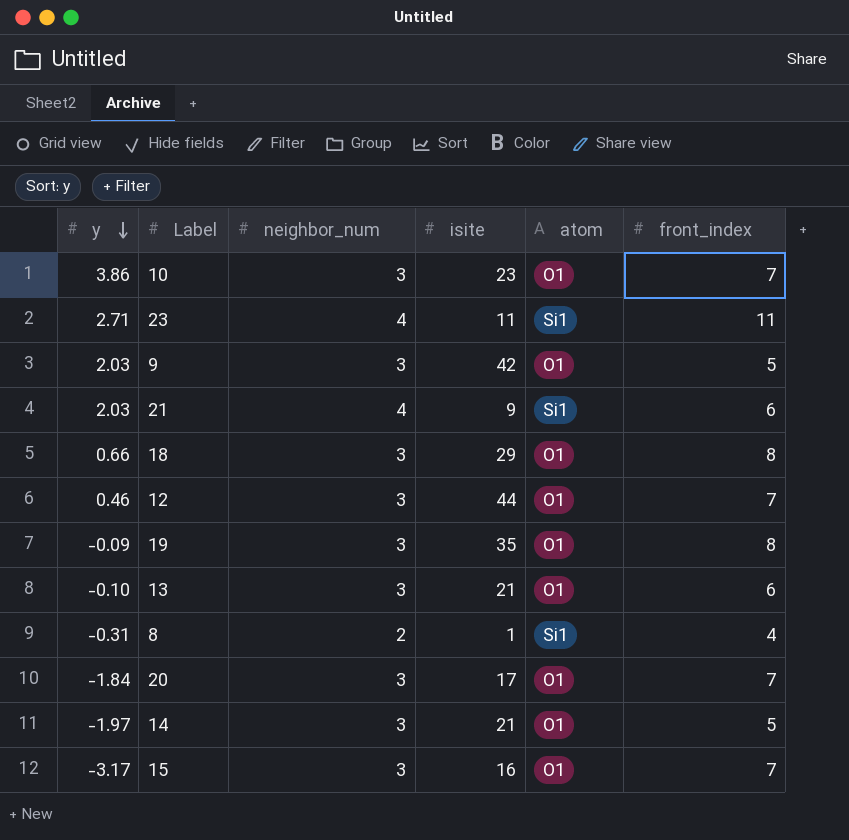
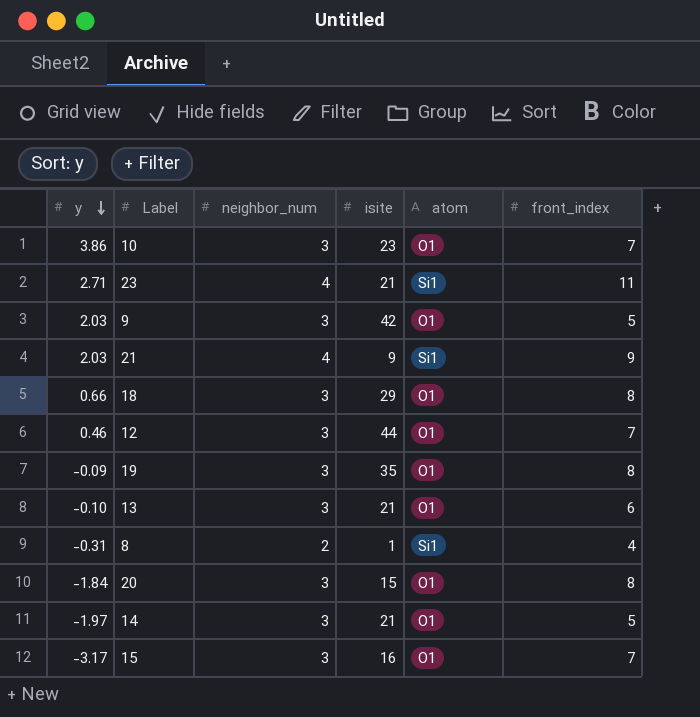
23 | isite: 11 -> 21
21 | front_index: 6 -> 9
20 | isite: 17 -> 15
20 | front_index: 7 -> 8

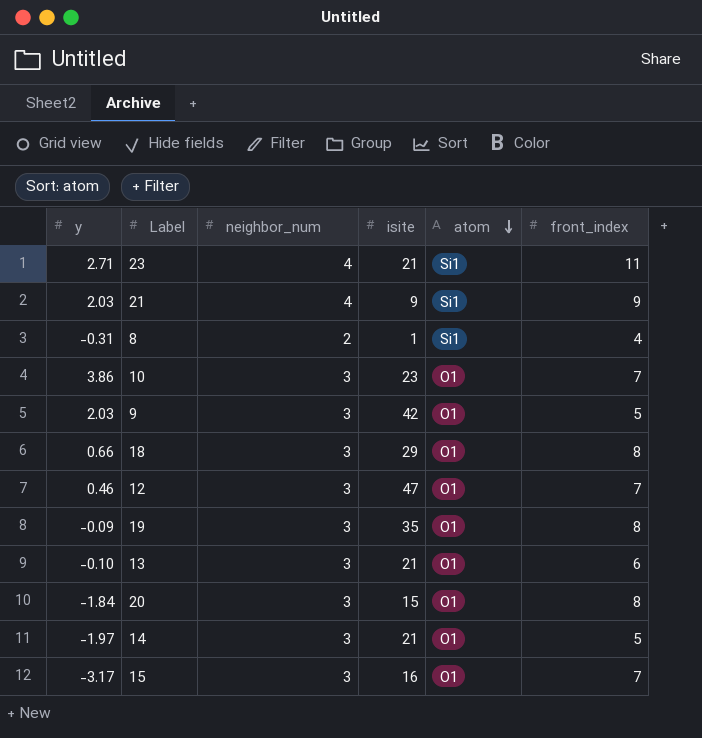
row order: y descending -> atom descending
12 | isite: 44 -> 47

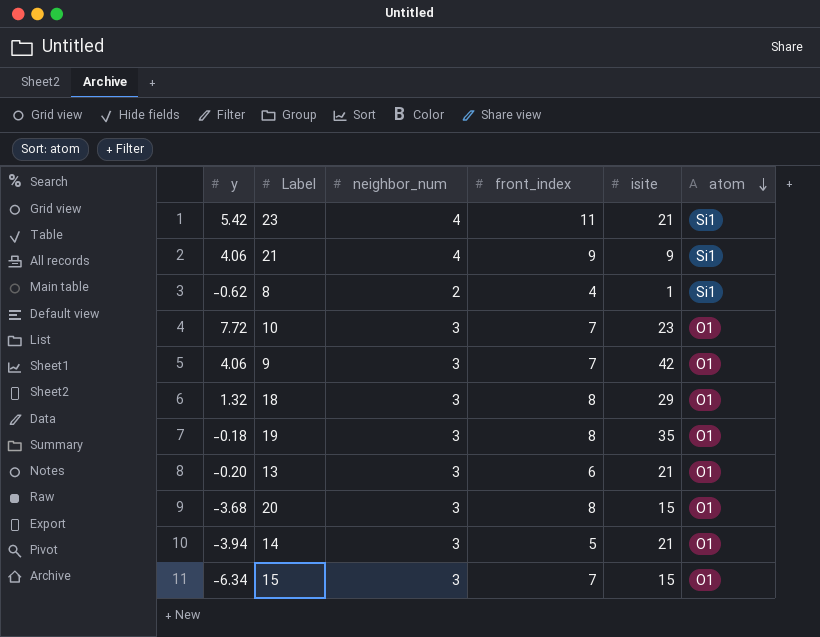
column front_index | position: 6 -> 4
row 12: 0.46 | 3 | 47 | O1 | 7 -> none
23 | y: 2.71 -> 5.42
21 | y: 2.03 -> 4.06
8 | y: -0.31 -> -0.62
10 | y: 3.86 -> 7.72
9 | y: 2.03 -> 4.06
9 | front_index: 5 -> 7
18 | y: 0.66 -> 1.32
19 | y: -0.09 -> -0.18
13 | y: -0.10 -> -0.20
20 | y: -1.84 -> -3.68
14 | y: -1.97 -> -3.94
15 | y: -3.17 -> -6.34
15 | isite: 16 -> 15

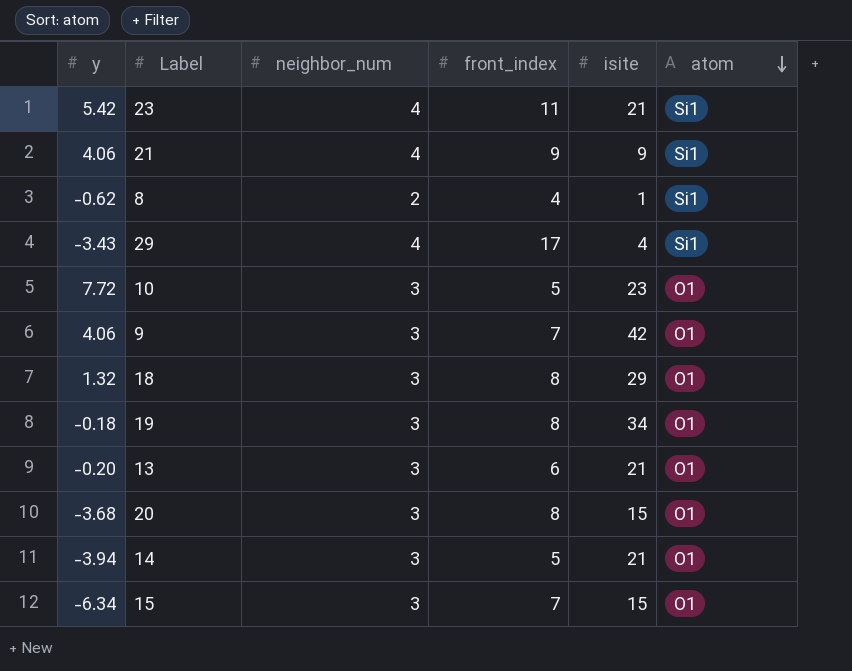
row 29: none -> -3.43 | 4 | 17 | 4 | Si1
10 | front_index: 7 -> 5
19 | isite: 35 -> 34

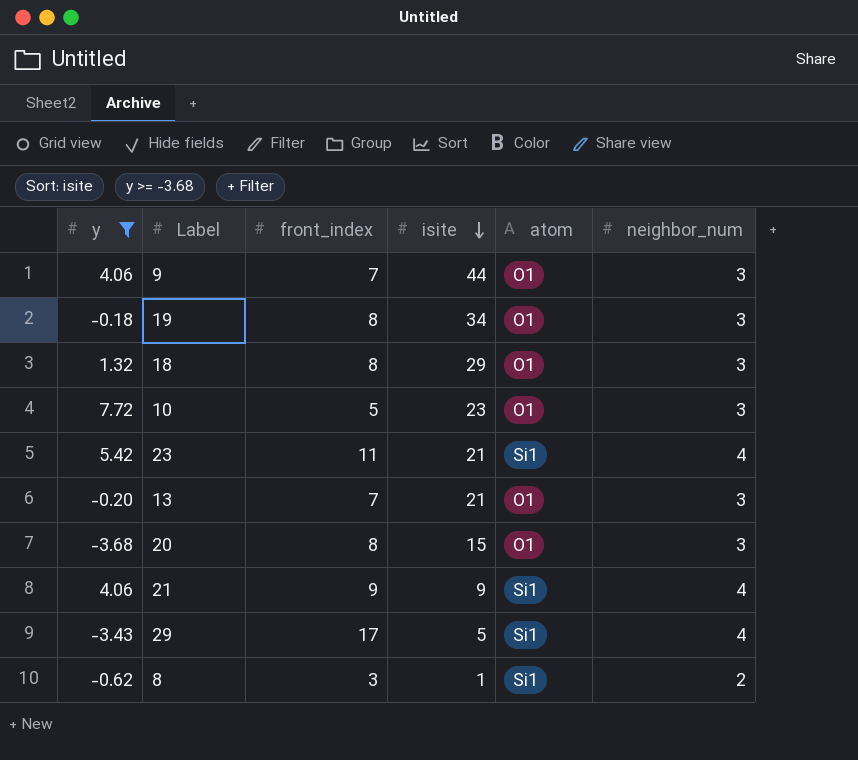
filter: none -> y >= -3.68
row order: atom descending -> isite descending
column neighbor_num | position: 3 -> 6
9 | isite: 42 -> 44
13 | front_index: 6 -> 7
29 | isite: 4 -> 5
8 | front_index: 4 -> 3

